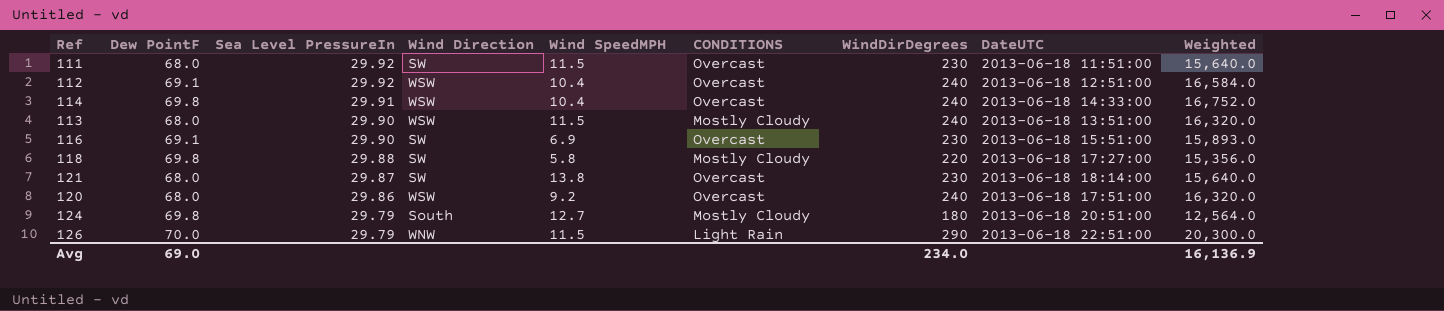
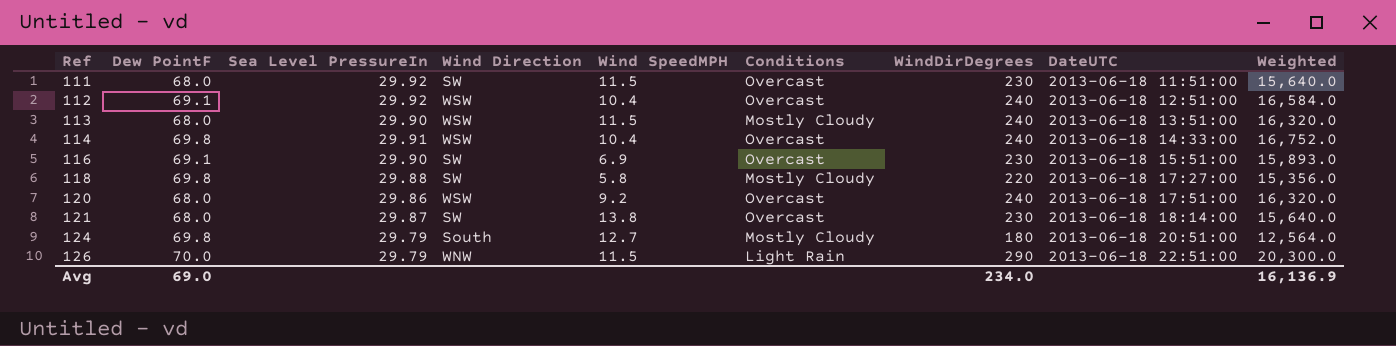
row order: Sea Level PressureIn descending -> Ref ascending
column name: CONDITIONS -> Conditions

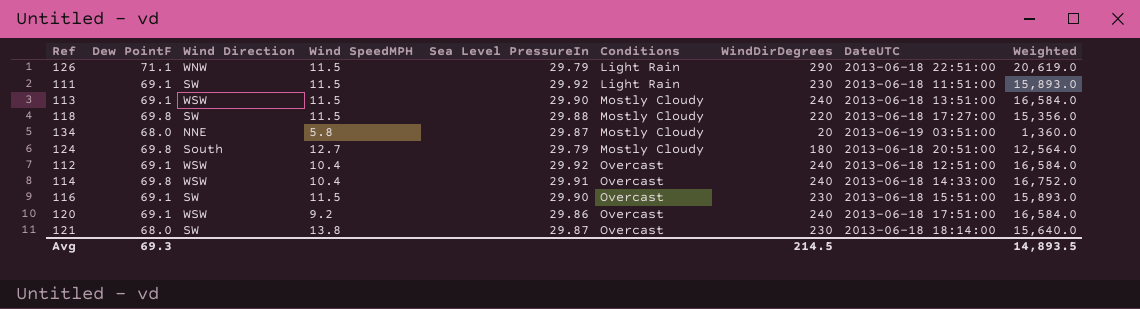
row order: Ref ascending -> Conditions ascending
column Sea Level PressureIn | position: 3 -> 5
126 | Dew PointF: 70.0 -> 71.1
126 | Weighted: 20,300.0 -> 20,619.0
111 | Dew PointF: 68.0 -> 69.1
111 | Conditions: Overcast -> Light Rain
111 | Weighted: 15,640.0 -> 15,893.0
113 | Dew PointF: 68.0 -> 69.1
113 | Weighted: 16,320.0 -> 16,584.0
118 | Wind SpeedMPH: 5.8 -> 11.5
row 134: none -> 68.0 | NNE | 5.8 | 29.87 | Mostly Cloudy | 20 | 2013-06-19 03:51:00 | 1,360.0
116 | Wind SpeedMPH: 6.9 -> 11.5
120 | Dew PointF: 68.0 -> 69.1
120 | Weighted: 16,320.0 -> 16,584.0
Avg | Dew PointF: 69.0 -> 69.3
Avg | WindDirDegrees: 234.0 -> 214.5
Avg | Weighted: 16,136.9 -> 14,893.5

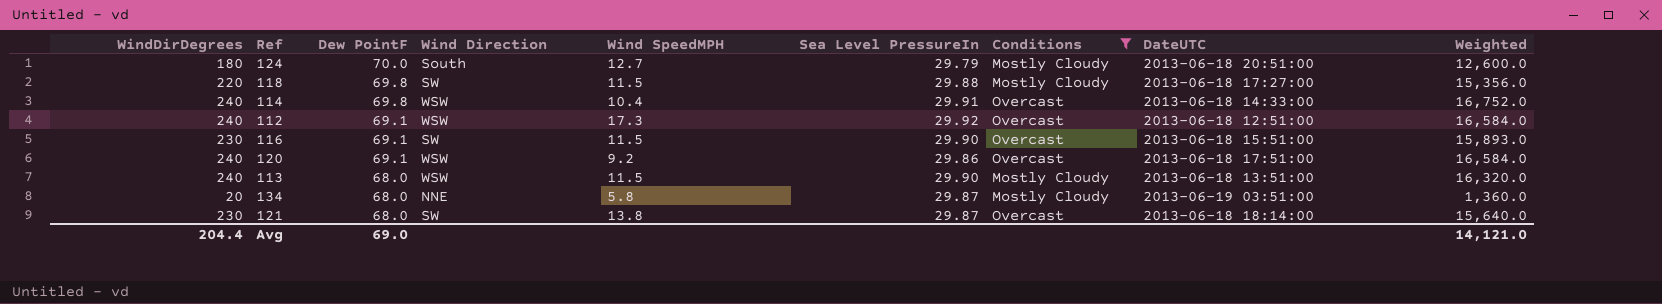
filter: none -> Conditions != Light Rain
row order: Conditions ascending -> Dew PointF descending
column WindDirDegrees | position: 7 -> 1
124 | Dew PointF: 69.8 -> 70.0
124 | Weighted: 12,564.0 -> 12,600.0
112 | Wind SpeedMPH: 10.4 -> 17.3
113 | Dew PointF: 69.1 -> 68.0
113 | Weighted: 16,584.0 -> 16,320.0
Avg | WindDirDegrees: 214.5 -> 204.4
Avg | Dew PointF: 69.3 -> 69.0
Avg | Weighted: 14,893.5 -> 14,121.0

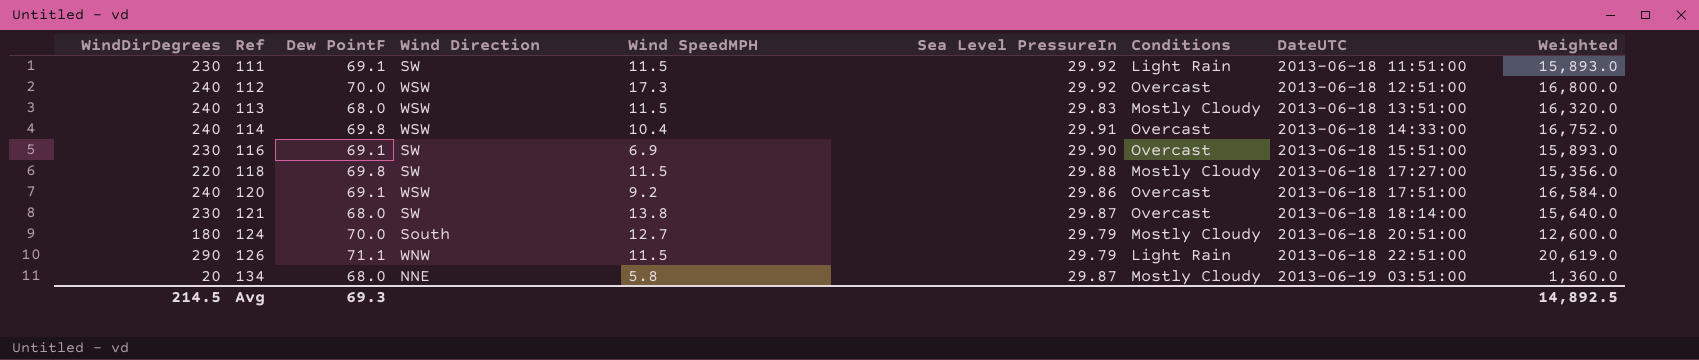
filter: Conditions != Light Rain -> none
row order: Dew PointF descending -> Ref ascending
112 | Dew PointF: 69.1 -> 70.0
112 | Weighted: 16,584.0 -> 16,800.0
113 | Sea Level PressureIn: 29.90 -> 29.83
116 | Wind SpeedMPH: 11.5 -> 6.9
Avg | WindDirDegrees: 204.4 -> 214.5
Avg | Dew PointF: 69.0 -> 69.3
Avg | Weighted: 14,121.0 -> 14,892.5

